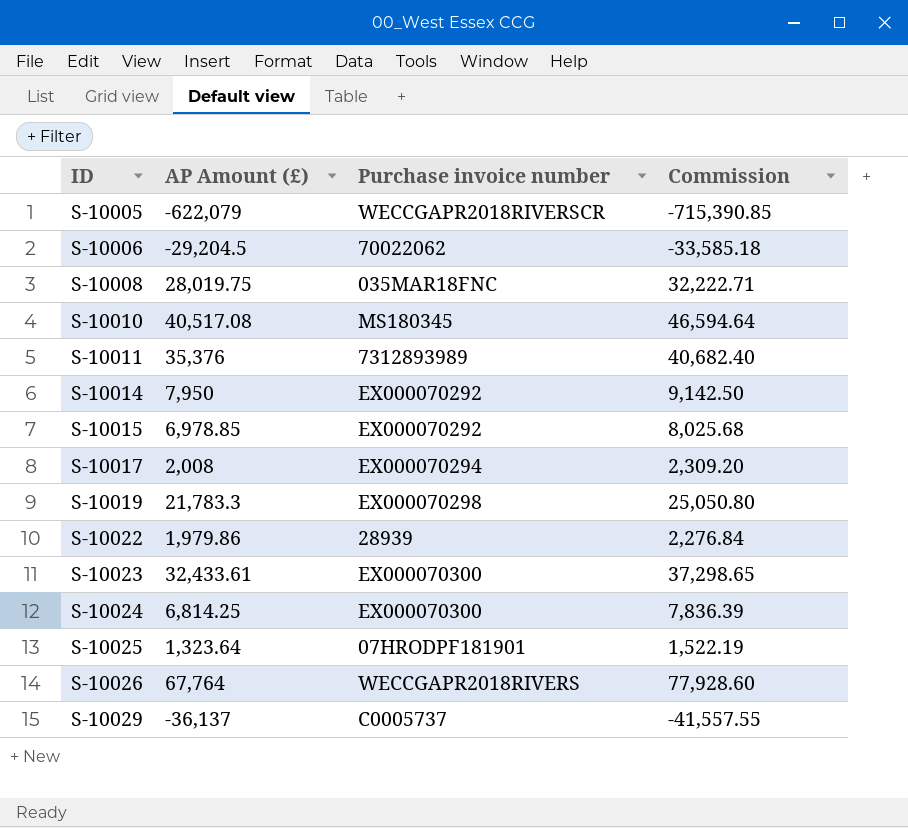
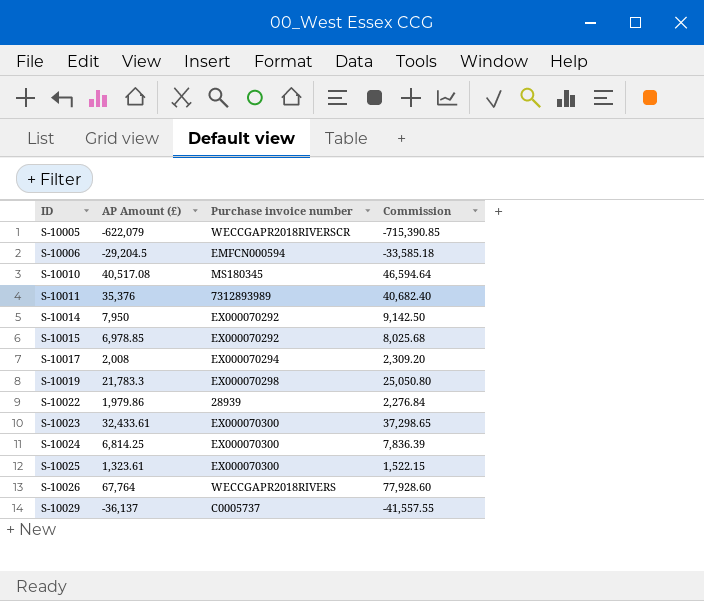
row S-10008: 28,019.75 | 035MAR18FNC | 32,222.71 -> none
S-10006 | Purchase invoice number: 70022062 -> EMFCN000594
S-10025 | AP Amount (£): 1,323.64 -> 1,323.61
S-10025 | Purchase invoice number: 07HRODPF181901 -> EX000070300
S-10025 | Commission: 1,522.19 -> 1,522.15

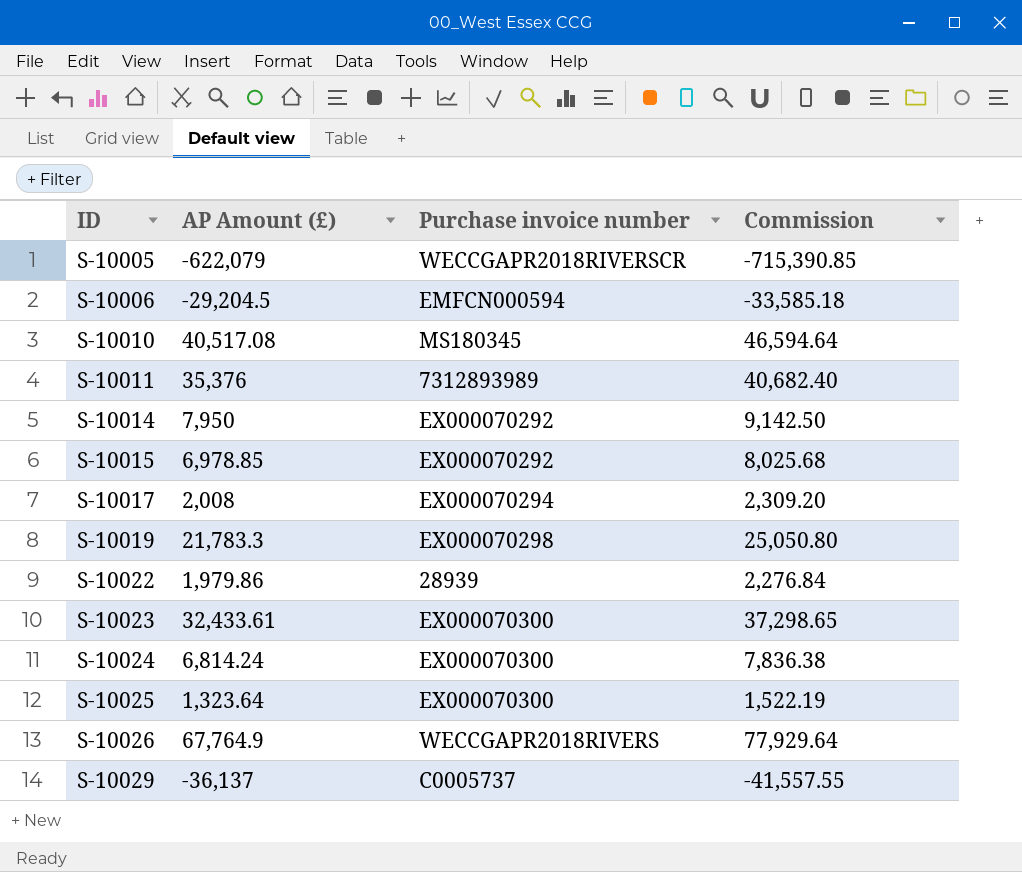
S-10024 | AP Amount (£): 6,814.25 -> 6,814.24
S-10024 | Commission: 7,836.39 -> 7,836.38
S-10025 | AP Amount (£): 1,323.61 -> 1,323.64
S-10025 | Commission: 1,522.15 -> 1,522.19
S-10026 | AP Amount (£): 67,764 -> 67,764.9
S-10026 | Commission: 77,928.60 -> 77,929.64

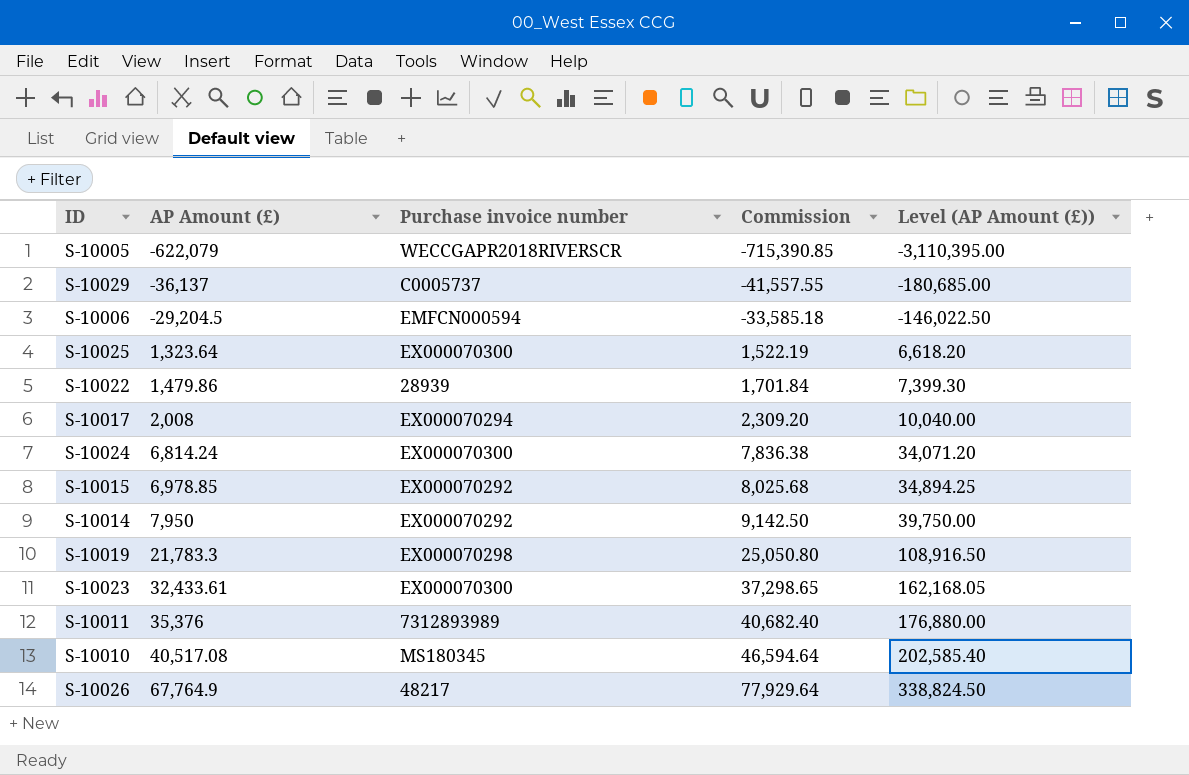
row order: ID ascending -> AP Amount (£) ascending
column Level (AP Amount (£)) | formula: none -> [AP Amount (£)] * 5
S-10022 | AP Amount (£): 1,979.86 -> 1,479.86
S-10022 | Commission: 2,276.84 -> 1,701.84
S-10026 | Purchase invoice number: WECCGAPR2018RIVERS -> 48217

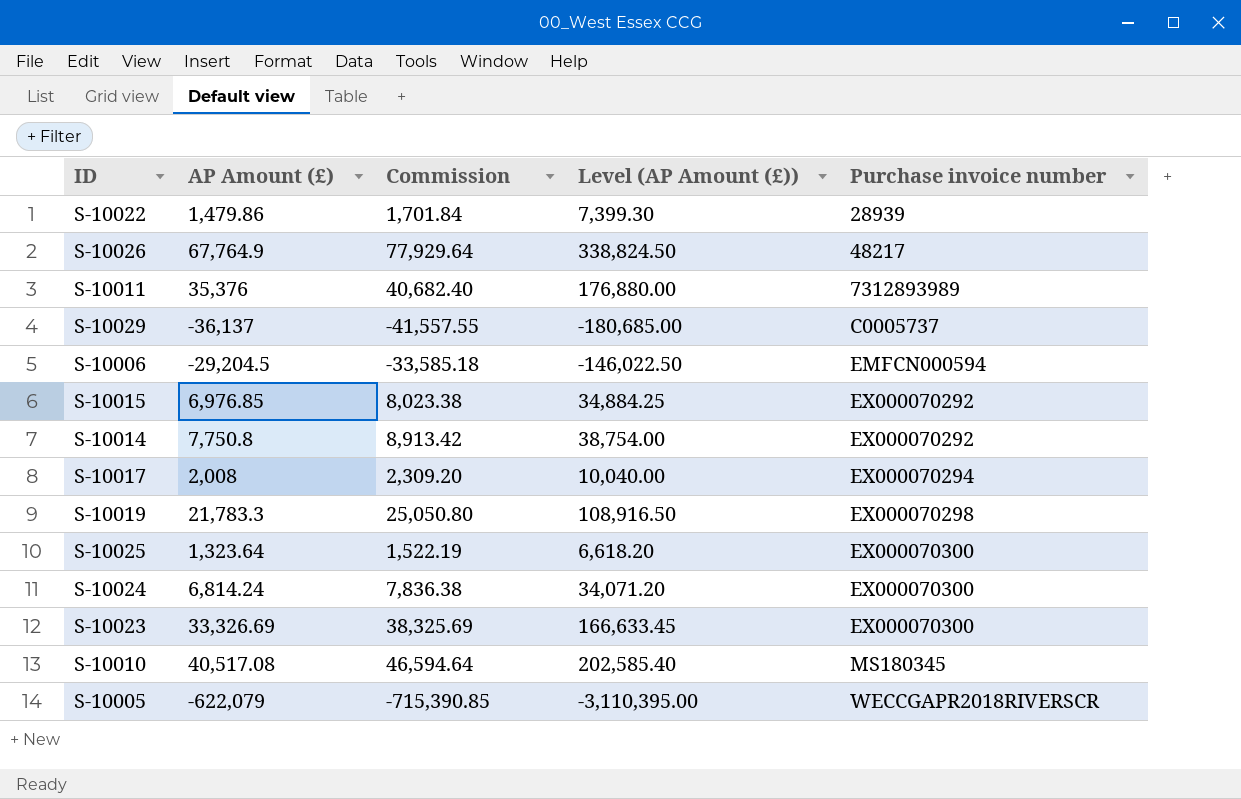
row order: AP Amount (£) ascending -> Purchase invoice number ascending
column Purchase invoice number | position: 3 -> 5
S-10015 | AP Amount (£): 6,978.85 -> 6,976.85
S-10015 | Commission: 8,025.68 -> 8,023.38
S-10015 | Level (AP Amount (£)): 34,894.25 -> 34,884.25
S-10014 | AP Amount (£): 7,950 -> 7,750.8
S-10014 | Commission: 9,142.50 -> 8,913.42
S-10014 | Level (AP Amount (£)): 39,750.00 -> 38,754.00
S-10023 | AP Amount (£): 32,433.61 -> 33,326.69
S-10023 | Commission: 37,298.65 -> 38,325.69
S-10023 | Level (AP Amount (£)): 162,168.05 -> 166,633.45

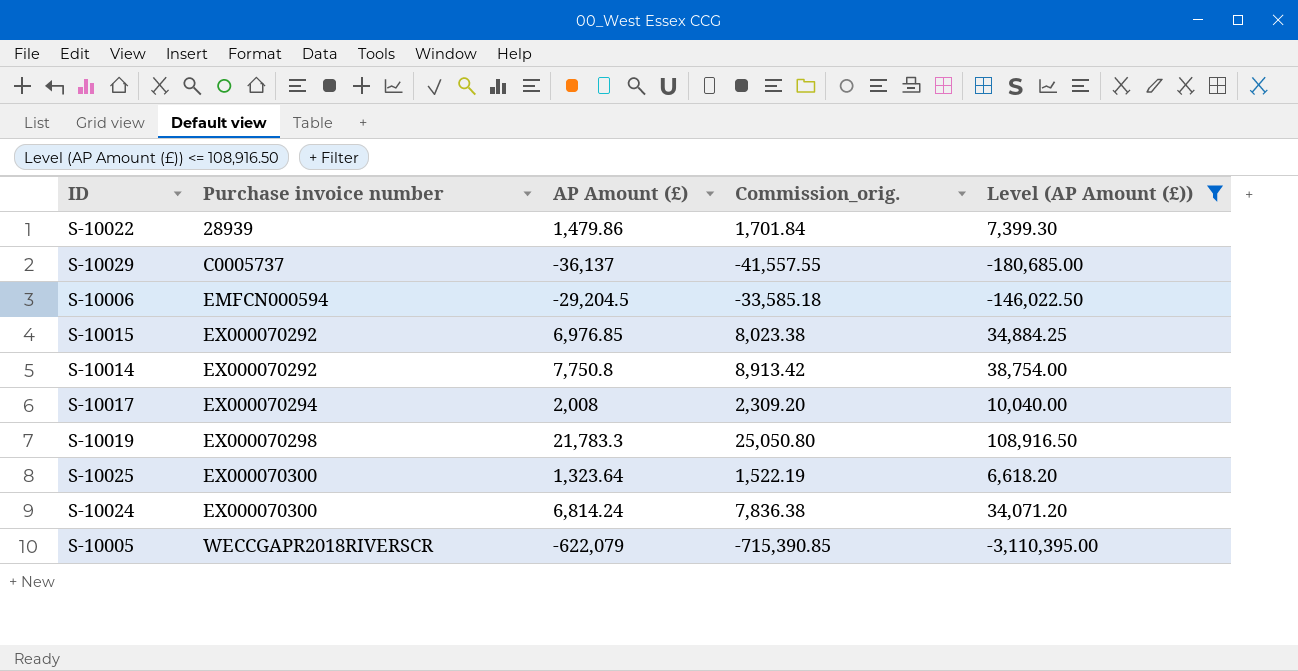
filter: none -> Level (AP Amount (£)) <= 108,916.50
column Purchase invoice number | position: 5 -> 2
column name: Commission -> Commission_orig.

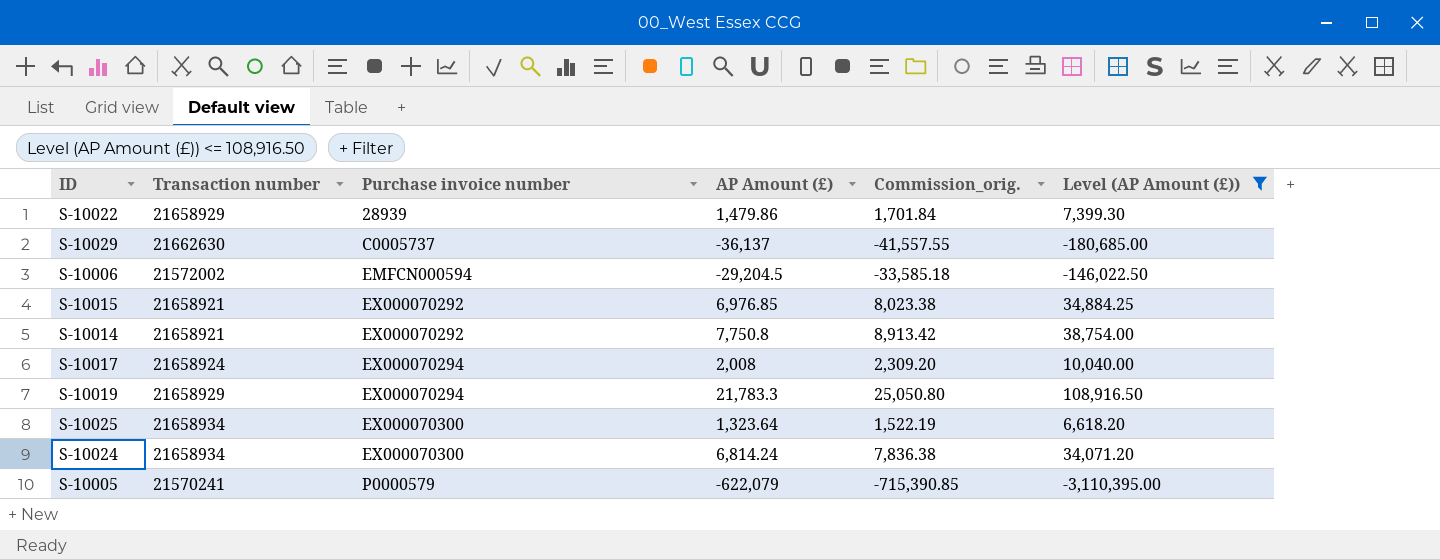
column Transaction number | position: none -> 2
S-10019 | Purchase invoice number: EX000070298 -> EX000070294
S-10005 | Purchase invoice number: WECCGAPR2018RIVERSCR -> P0000579

